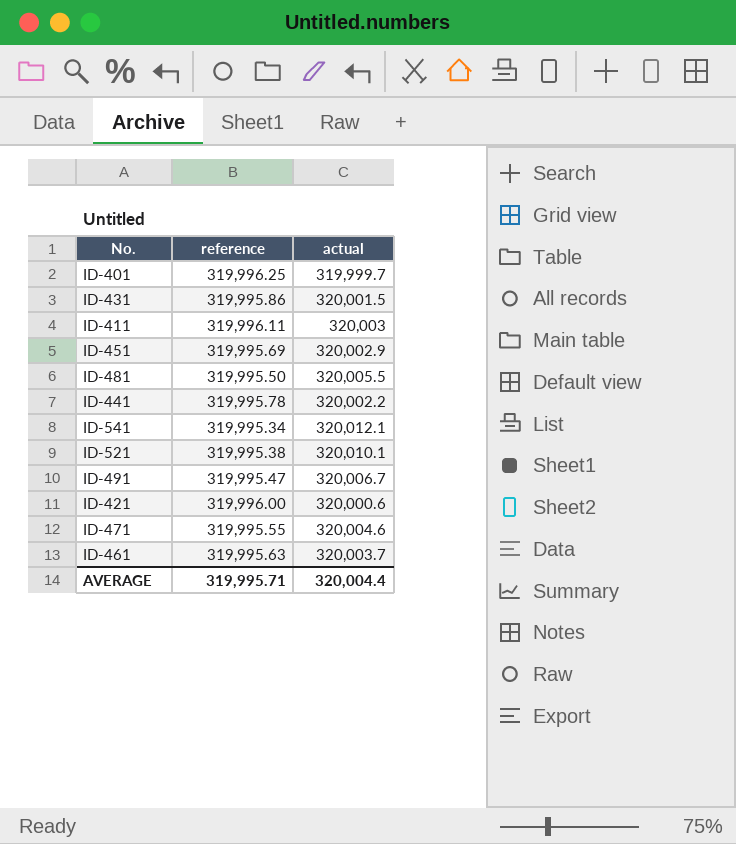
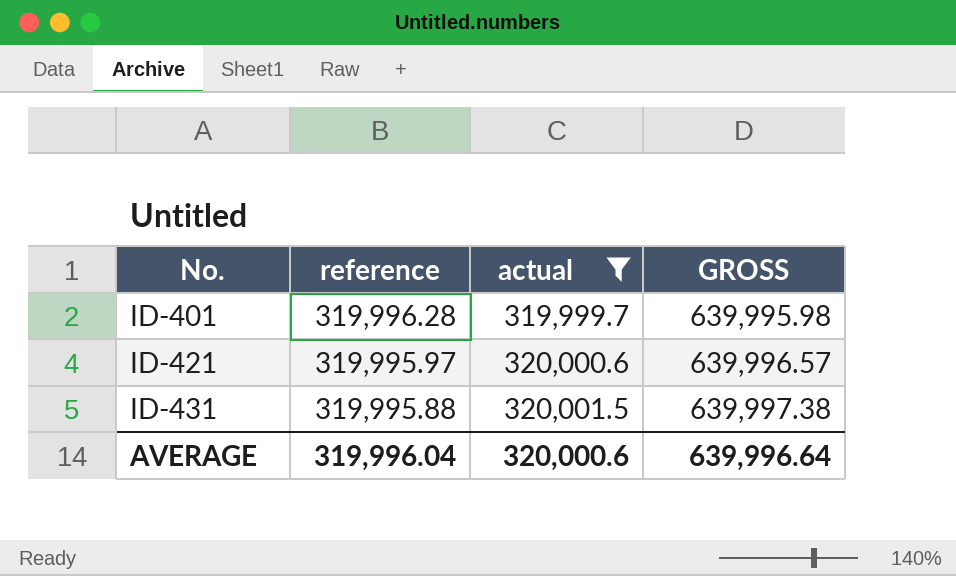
filter: none -> actual <= 320,001.5
row order: none -> No. ascending
column GROSS | formula: none -> [reference] + [actual]
ID-401 | reference: 319,996.25 -> 319,996.28
ID-421 | reference: 319,996.00 -> 319,995.97
ID-431 | reference: 319,995.86 -> 319,995.88
AVERAGE | reference: 319,995.71 -> 319,996.04
AVERAGE | actual: 320,004.4 -> 320,000.6

